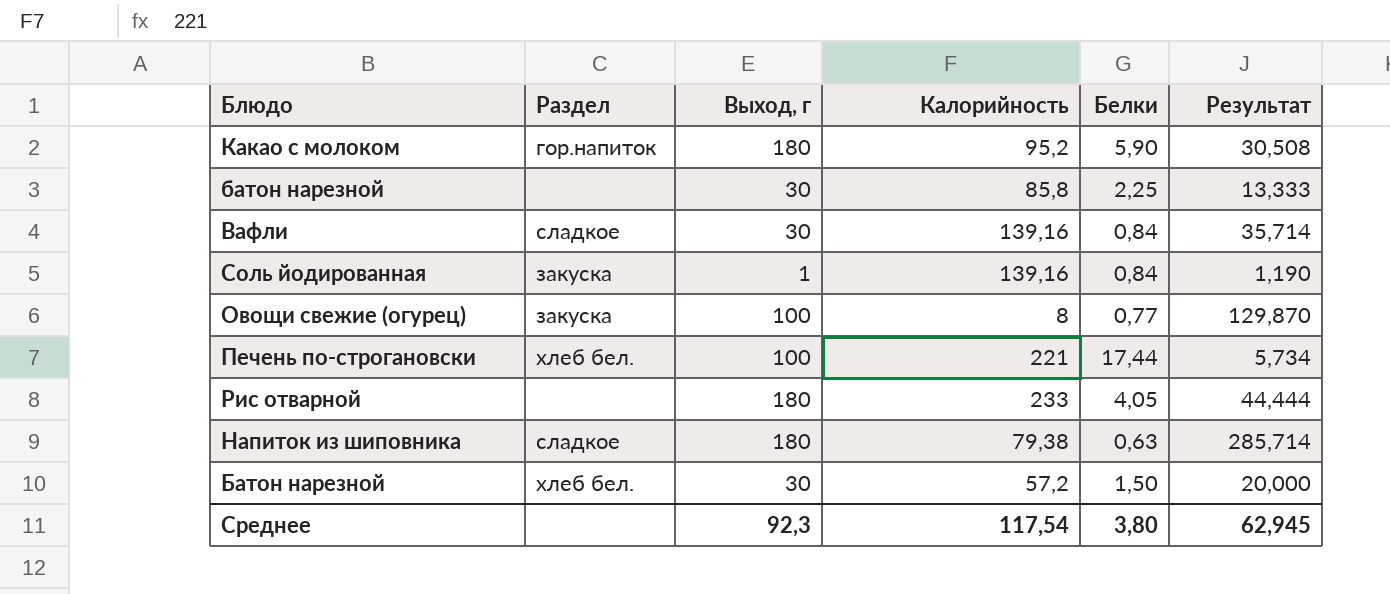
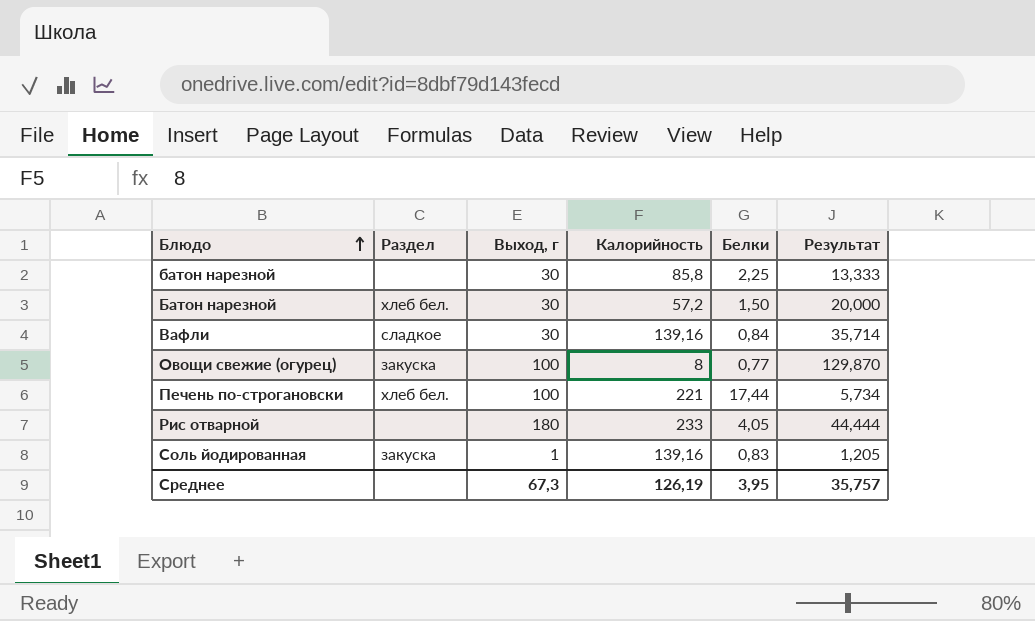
row order: none -> Блюдо ascending
row Какао с молоком: гор.напиток | 180 | 95,2 | 5,90 | 30,508 -> none
row Напиток из шиповника: сладкое | 180 | 79,38 | 0,63 | 285,714 -> none
Соль йодированная | Белки: 0,84 -> 0,83
Соль йодированная | Результат: 1,190 -> 1,205
Среднее | Выход, г: 92,3 -> 67,3
Среднее | Калорийность: 117,54 -> 126,19
Среднее | Белки: 3,80 -> 3,95
Среднее | Результат: 62,945 -> 35,757

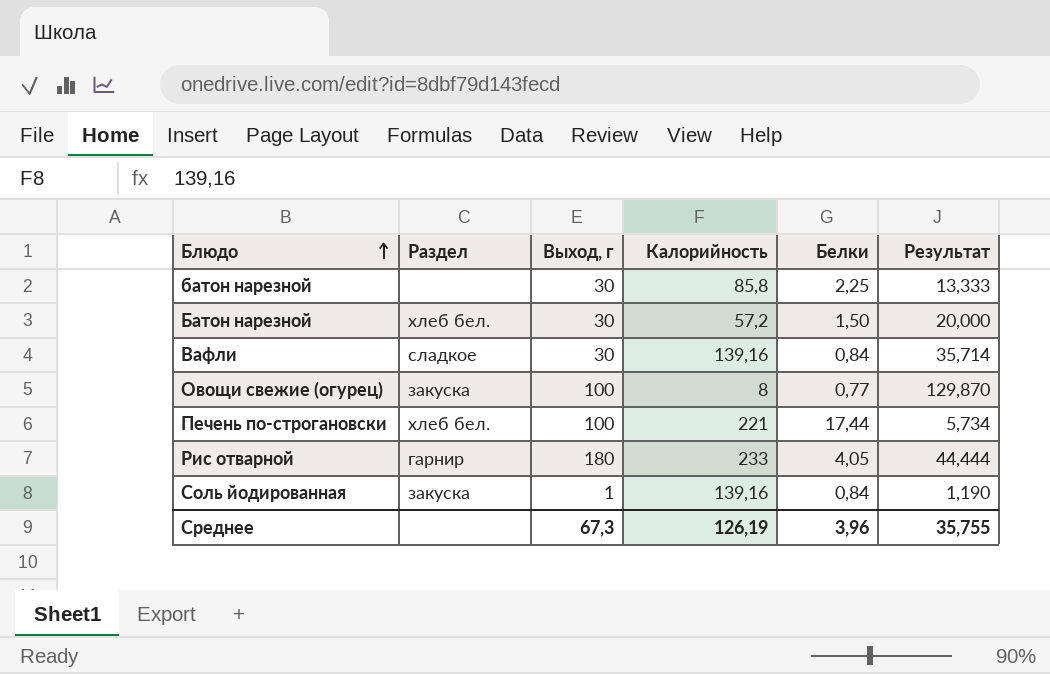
Рис отварной | Раздел: none -> гарнир
Соль йодированная | Белки: 0,83 -> 0,84
Соль йодированная | Результат: 1,205 -> 1,190
Среднее | Белки: 3,95 -> 3,96
Среднее | Результат: 35,757 -> 35,755

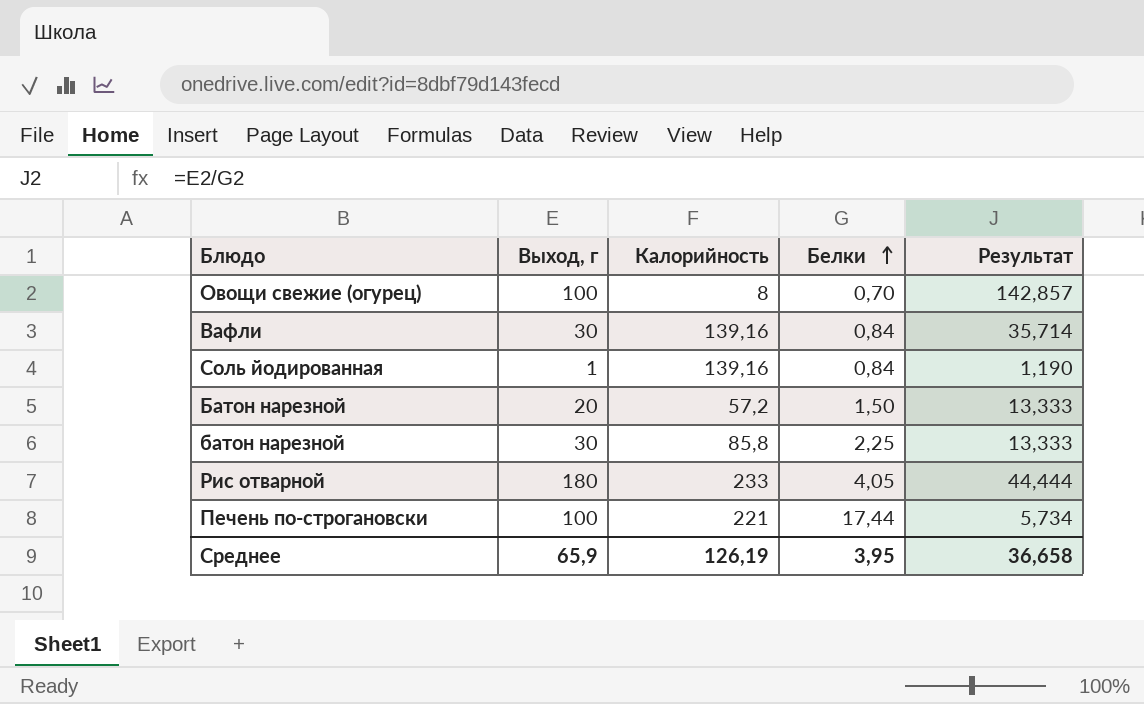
row order: Блюдо ascending -> Белки ascending
column Раздел | position: 2 -> none
Овощи свежие (огурец) | Белки: 0,77 -> 0,70
Овощи свежие (огурец) | Результат: 129,870 -> 142,857
Батон нарезной | Выход, г: 30 -> 20
Батон нарезной | Результат: 20,000 -> 13,333
Среднее | Выход, г: 67,3 -> 65,9
Среднее | Белки: 3,96 -> 3,95
Среднее | Результат: 35,755 -> 36,658

